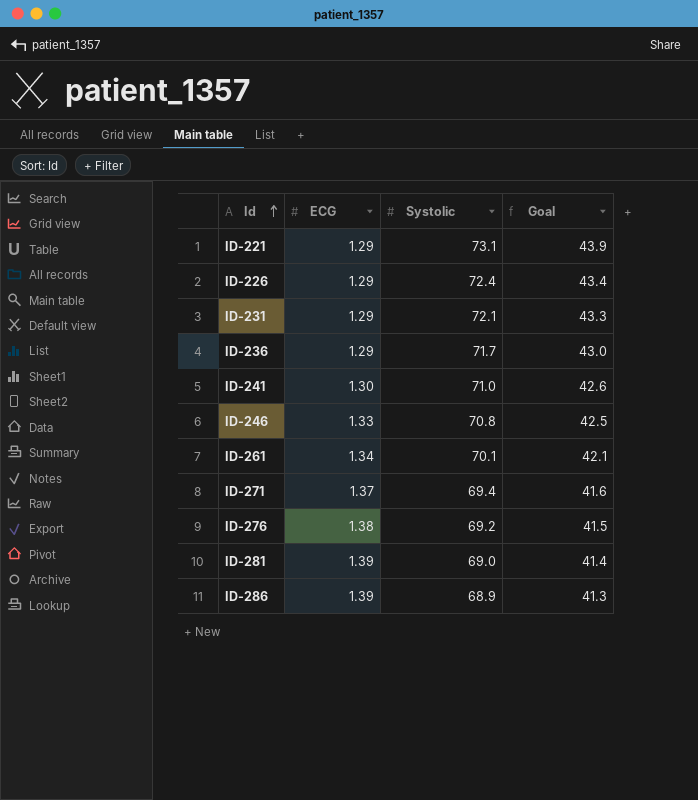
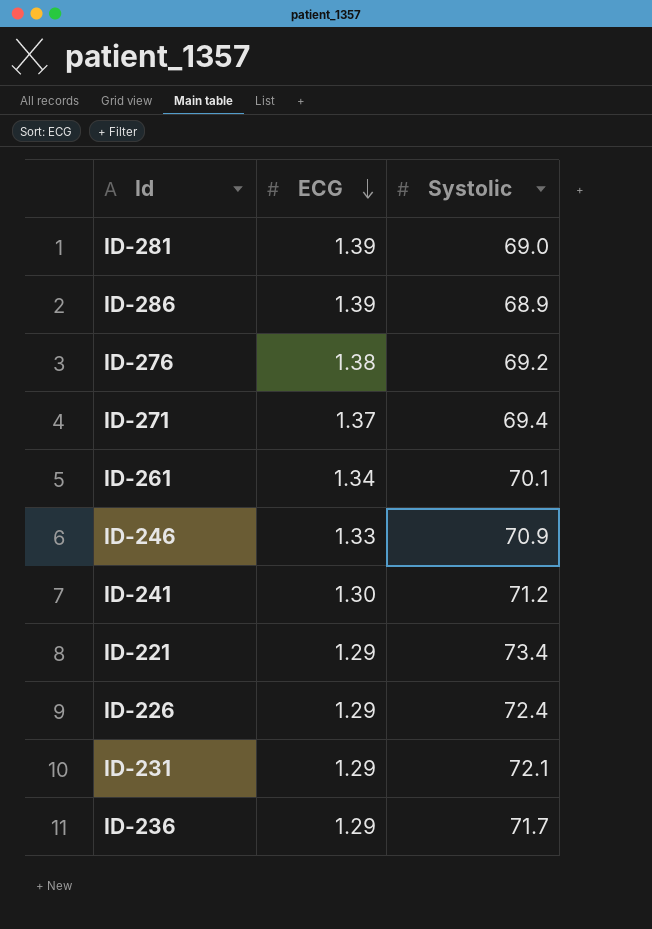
row order: Id ascending -> ECG descending
column Goal | formula: [Systolic] * 0.6 -> none
ID-246 | Systolic: 70.8 -> 70.9
ID-241 | Systolic: 71.0 -> 71.2
ID-221 | Systolic: 73.1 -> 73.4

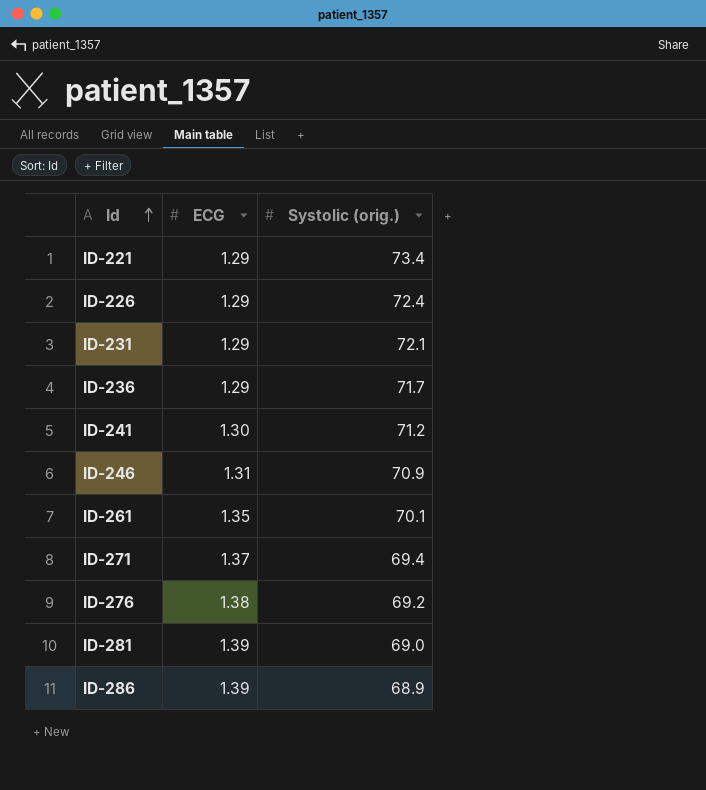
row order: ECG descending -> Id ascending
column name: Systolic -> Systolic (orig.)
ID-246 | ECG: 1.33 -> 1.31
ID-261 | ECG: 1.34 -> 1.35

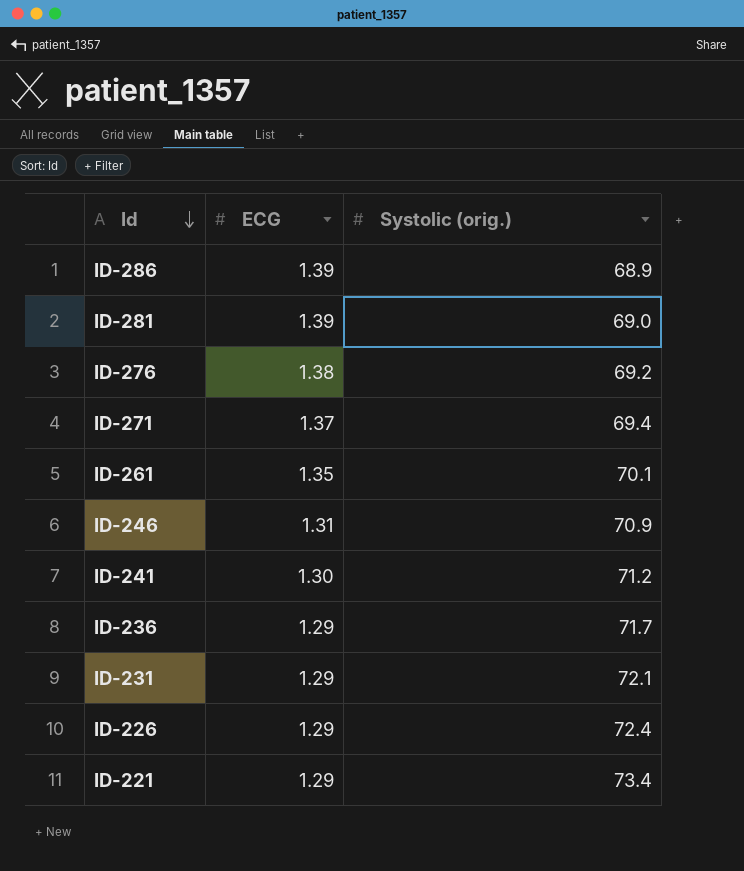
row order: Id ascending -> Id descending

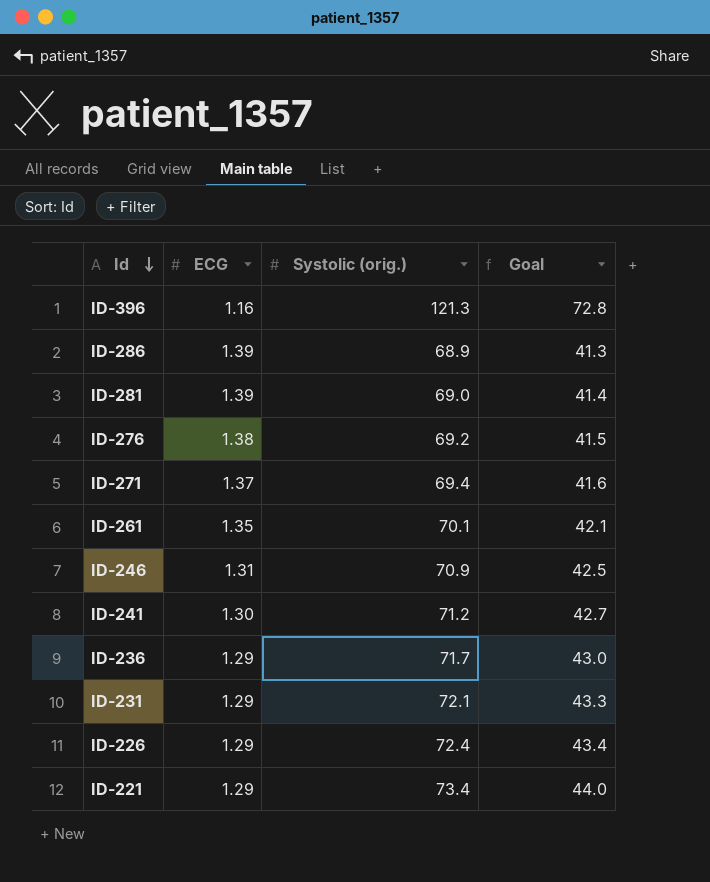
column Goal | formula: none -> [Systolic (orig.)] * 0.6
row ID-396: none -> 1.16 | 121.3 | 72.8

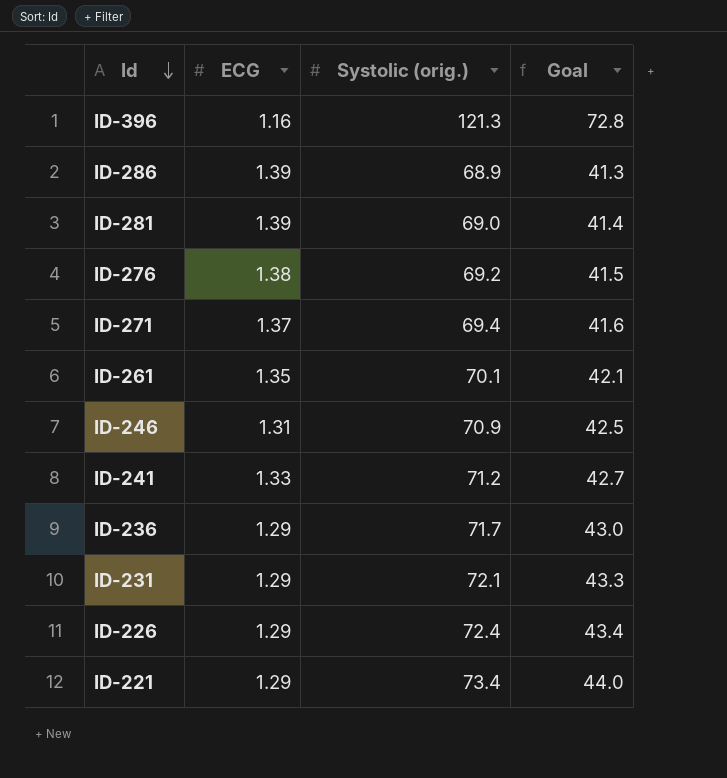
ID-241 | ECG: 1.30 -> 1.33

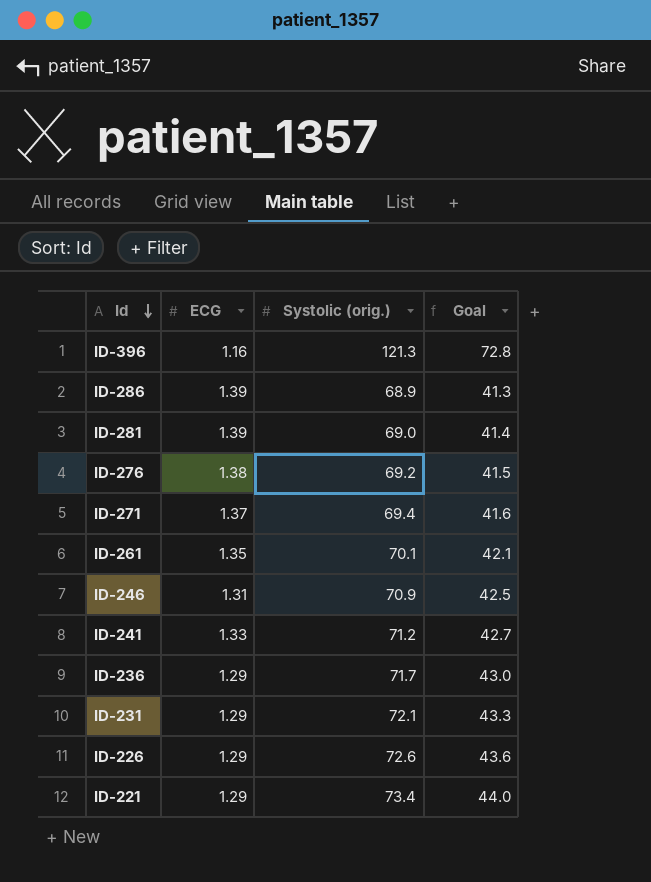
ID-226 | Systolic (orig.): 72.4 -> 72.6
ID-226 | Goal: 43.4 -> 43.6

